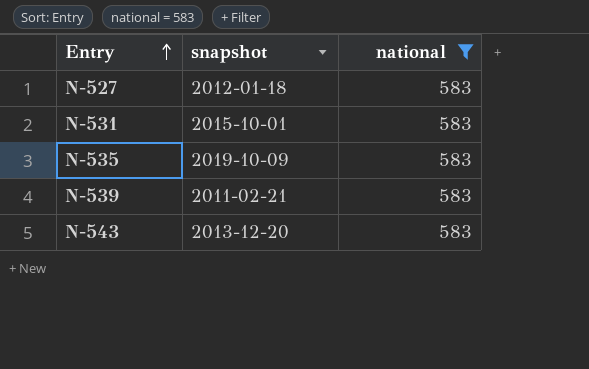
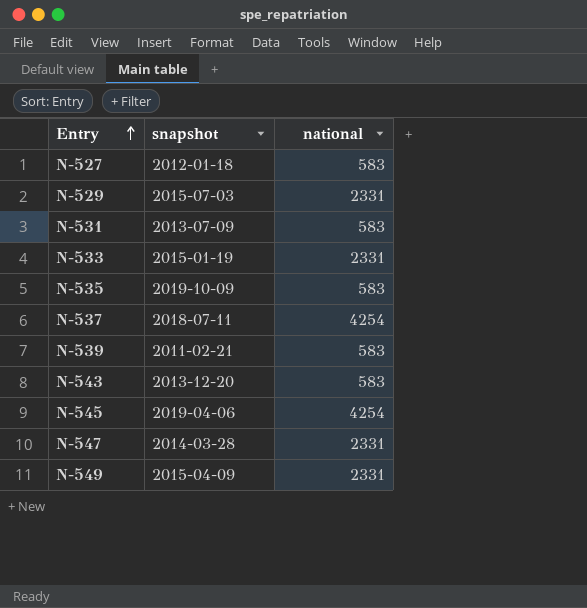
filter: national = 583 -> none
N-531 | snapshot: 2015-10-01 -> 2013-07-09

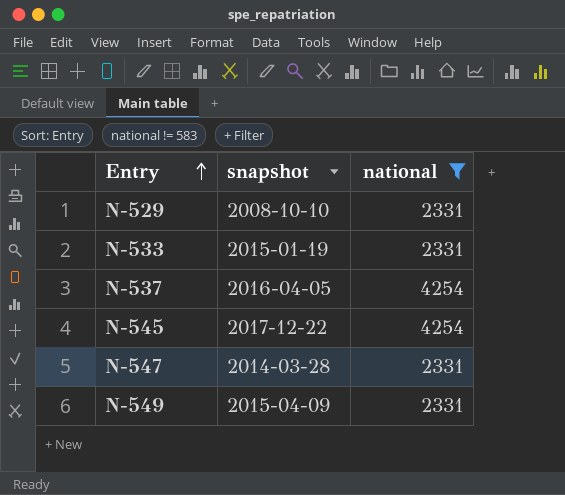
filter: none -> national != 583
N-529 | snapshot: 2015-07-03 -> 2008-10-10
N-537 | snapshot: 2018-07-11 -> 2016-04-05
N-545 | snapshot: 2019-04-06 -> 2017-12-22

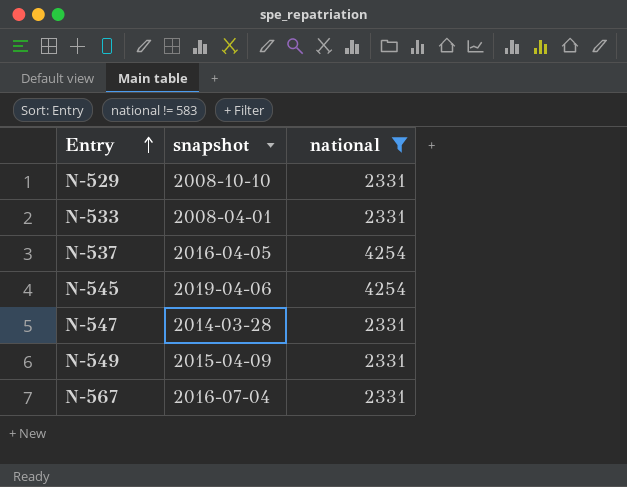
N-533 | snapshot: 2015-01-19 -> 2008-04-01
N-545 | snapshot: 2017-12-22 -> 2019-04-06
row N-567: none -> 2016-07-04 | 2331

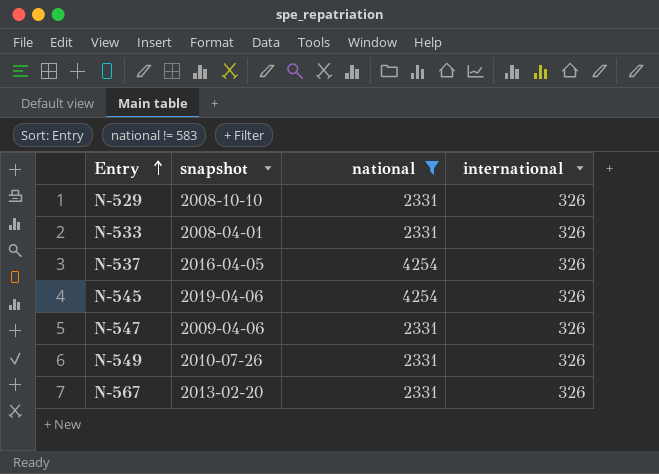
column international | position: none -> 4
N-547 | snapshot: 2014-03-28 -> 2009-04-06
N-549 | snapshot: 2015-04-09 -> 2010-07-26
N-567 | snapshot: 2016-07-04 -> 2013-02-20

